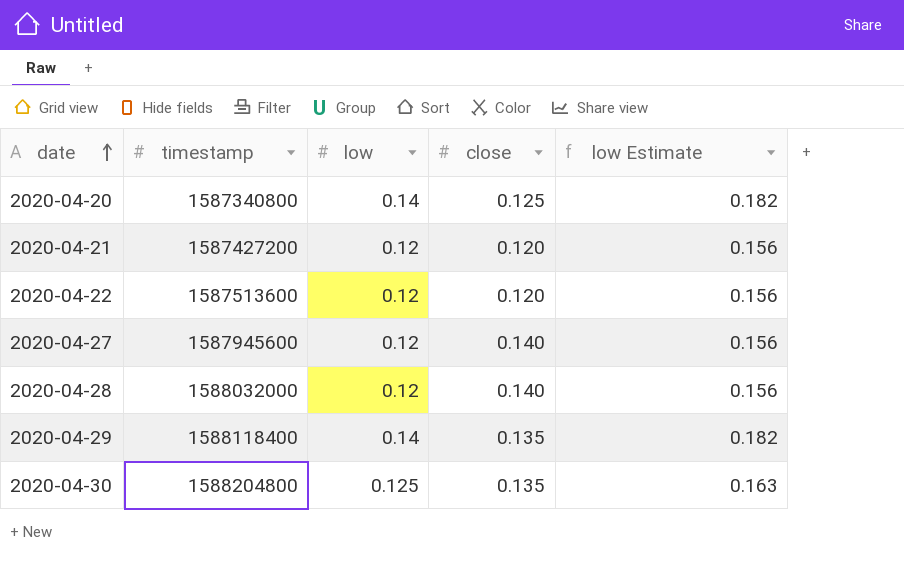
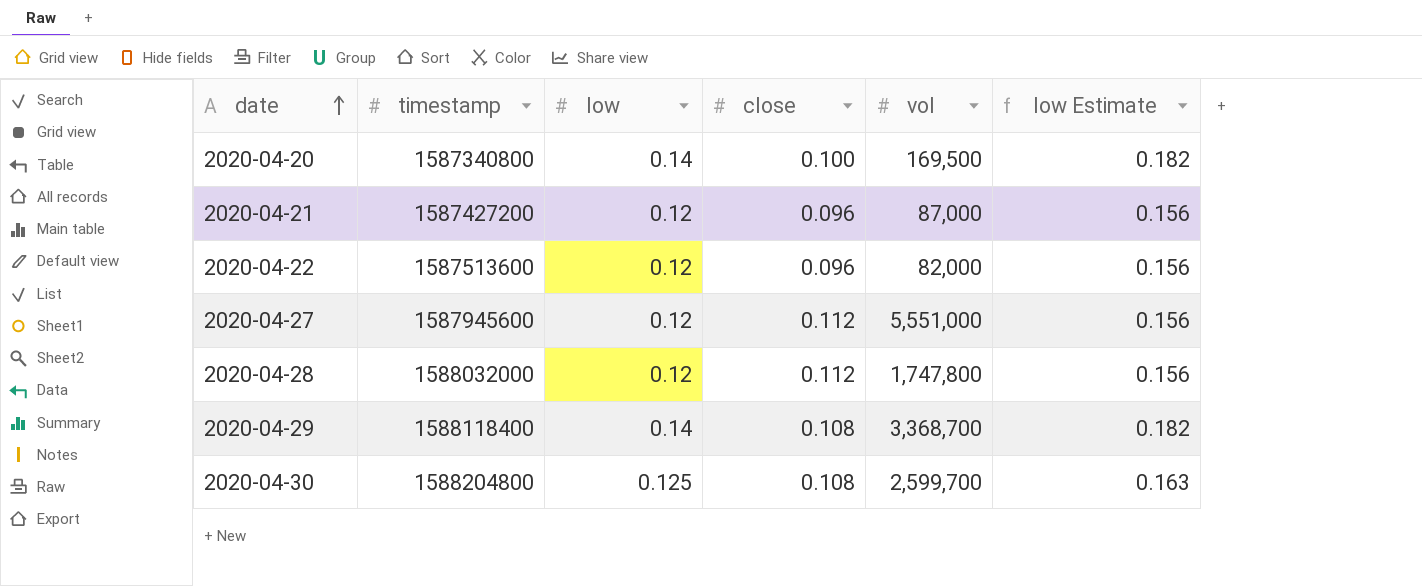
column vol | position: none -> 5
2020-04-20 | close: 0.125 -> 0.100
2020-04-21 | close: 0.120 -> 0.096
2020-04-22 | close: 0.120 -> 0.096
2020-04-27 | close: 0.140 -> 0.112
2020-04-28 | close: 0.140 -> 0.112
2020-04-29 | close: 0.135 -> 0.108
2020-04-30 | close: 0.135 -> 0.108

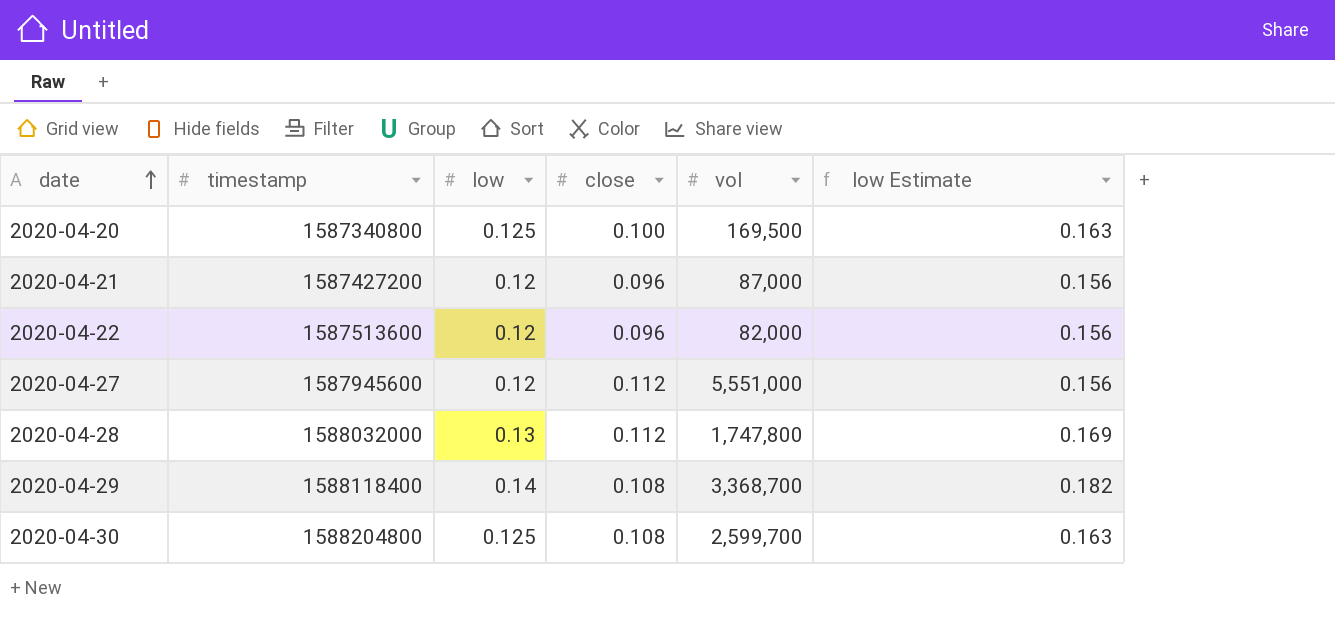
2020-04-20 | low: 0.14 -> 0.125
2020-04-20 | low Estimate: 0.182 -> 0.163
2020-04-28 | low: 0.12 -> 0.13
2020-04-28 | low Estimate: 0.156 -> 0.169

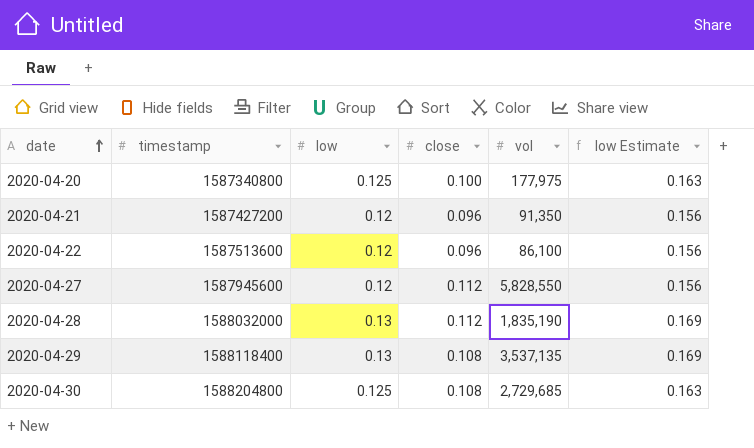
2020-04-20 | vol: 169,500 -> 177,975
2020-04-21 | vol: 87,000 -> 91,350
2020-04-22 | vol: 82,000 -> 86,100
2020-04-27 | vol: 5,551,000 -> 5,828,550
2020-04-28 | vol: 1,747,800 -> 1,835,190
2020-04-29 | low: 0.14 -> 0.13
2020-04-29 | vol: 3,368,700 -> 3,537,135
2020-04-29 | low Estimate: 0.182 -> 0.169
2020-04-30 | vol: 2,599,700 -> 2,729,685

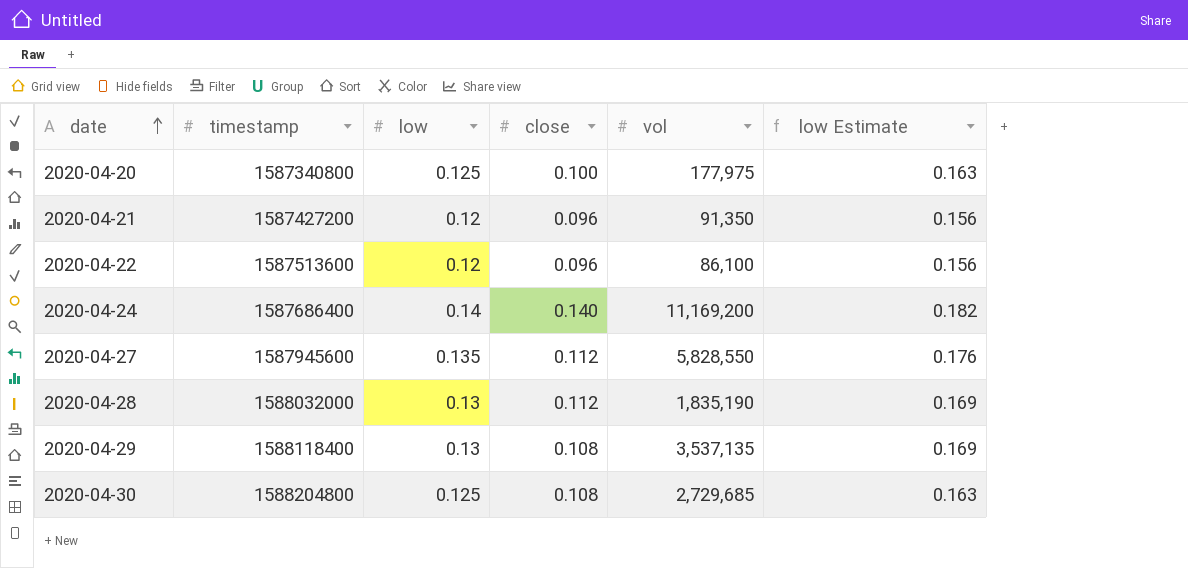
row 2020-04-24: none -> 1587686400 | 0.14 | 0.140 | 11,169,200 | 0.182
2020-04-27 | low: 0.12 -> 0.135
2020-04-27 | low Estimate: 0.156 -> 0.176

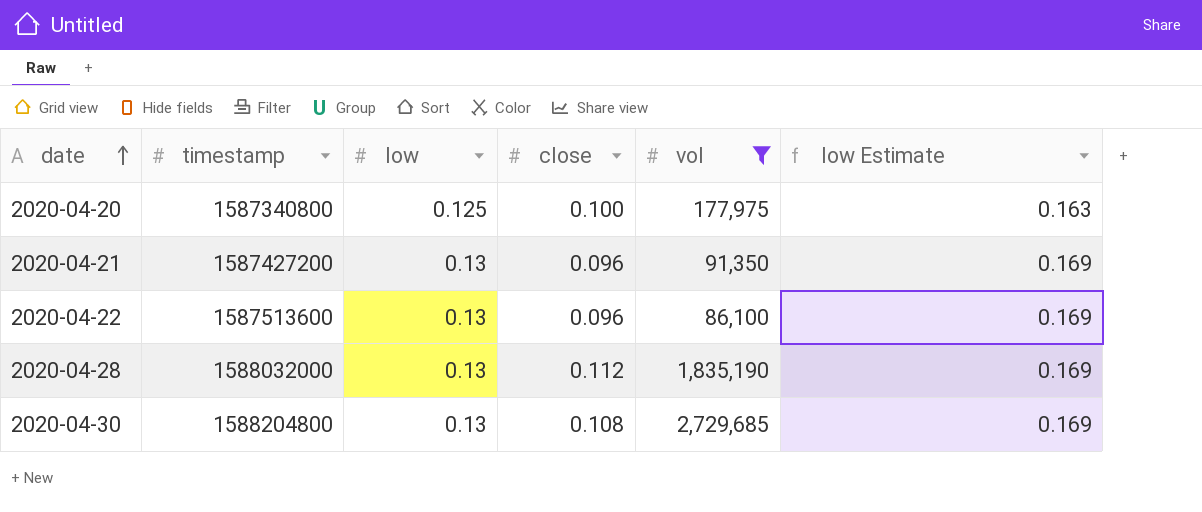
filter: none -> vol <= 2,729,685
2020-04-21 | low: 0.12 -> 0.13
2020-04-21 | low Estimate: 0.156 -> 0.169
2020-04-22 | low: 0.12 -> 0.13
2020-04-22 | low Estimate: 0.156 -> 0.169
2020-04-30 | low: 0.125 -> 0.13
2020-04-30 | low Estimate: 0.163 -> 0.169

